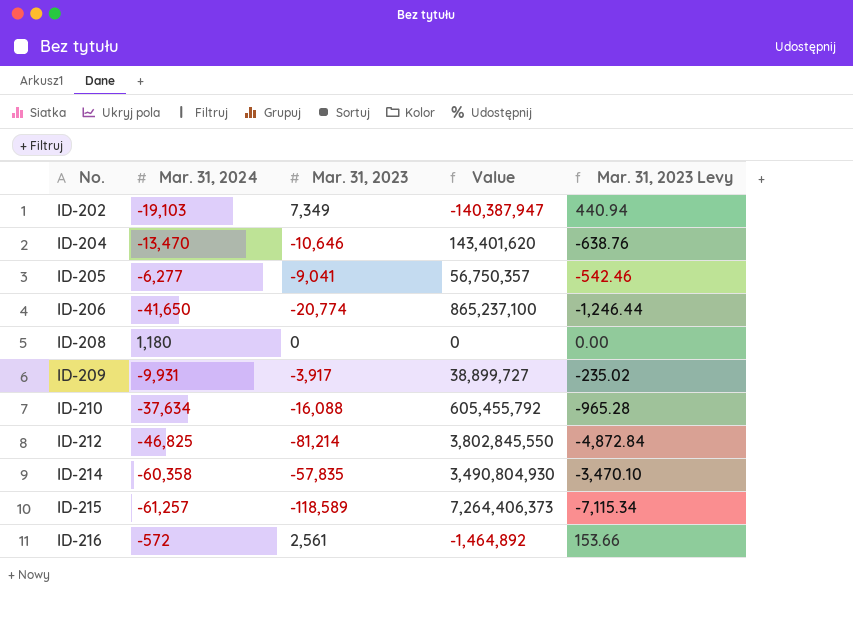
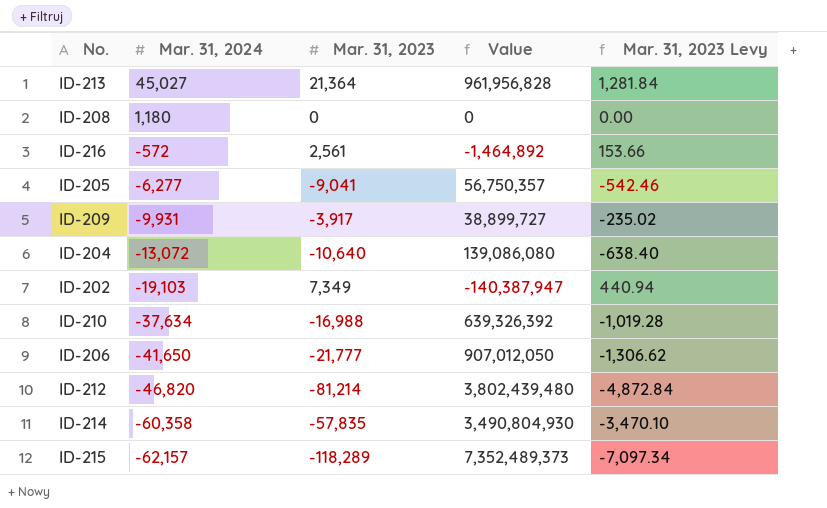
row order: No. ascending -> Mar. 31, 2024 descending
row ID-213: none -> 45,027 | 21,364 | 961,956,828 | 1,281.84
ID-204 | Mar. 31, 2024: -13,470 -> -13,072
ID-204 | Mar. 31, 2023: -10,646 -> -10,640
ID-204 | Value: 143,401,620 -> 139,086,080
ID-204 | Mar. 31, 2023 Levy: -638.76 -> -638.40
ID-210 | Mar. 31, 2023: -16,088 -> -16,988
ID-210 | Value: 605,455,792 -> 639,326,392
ID-210 | Mar. 31, 2023 Levy: -965.28 -> -1,019.28
ID-206 | Mar. 31, 2023: -20,774 -> -21,777
ID-206 | Value: 865,237,100 -> 907,012,050
ID-206 | Mar. 31, 2023 Levy: -1,246.44 -> -1,306.62
ID-212 | Mar. 31, 2024: -46,825 -> -46,820
ID-212 | Value: 3,802,845,550 -> 3,802,439,480
ID-215 | Mar. 31, 2024: -61,257 -> -62,157
ID-215 | Mar. 31, 2023: -118,589 -> -118,289
ID-215 | Value: 7,264,406,373 -> 7,352,489,373
ID-215 | Mar. 31, 2023 Levy: -7,115.34 -> -7,097.34

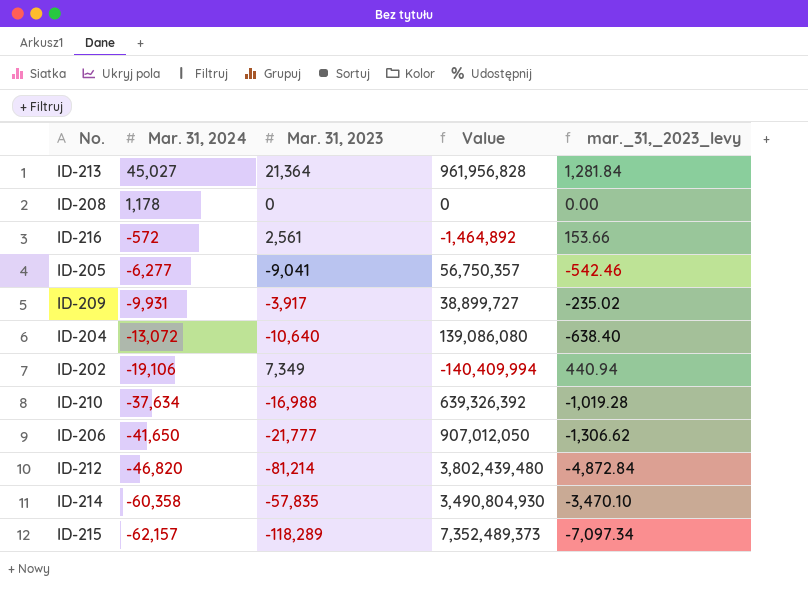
column name: Mar. 31, 2023 Levy -> mar._31,_2023_levy
ID-208 | Mar. 31, 2024: 1,180 -> 1,178
ID-202 | Mar. 31, 2024: -19,103 -> -19,106
ID-202 | Value: -140,387,947 -> -140,409,994

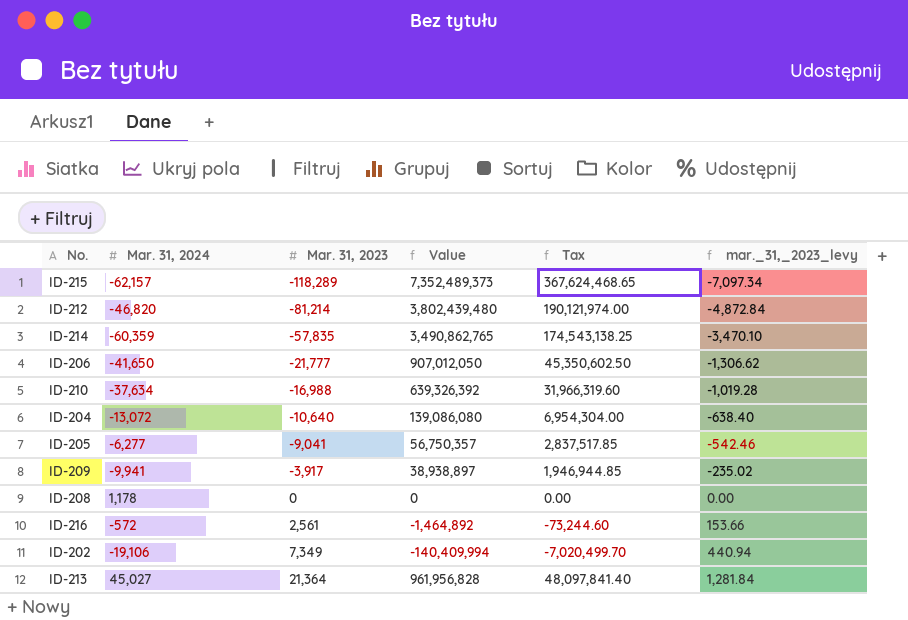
row order: Mar. 31, 2024 descending -> Mar. 31, 2023 ascending
column Tax | formula: none -> [Value] * 0.05
ID-214 | Mar. 31, 2024: -60,358 -> -60,359
ID-214 | Value: 3,490,804,930 -> 3,490,862,765
ID-209 | Mar. 31, 2024: -9,931 -> -9,941
ID-209 | Value: 38,899,727 -> 38,938,897

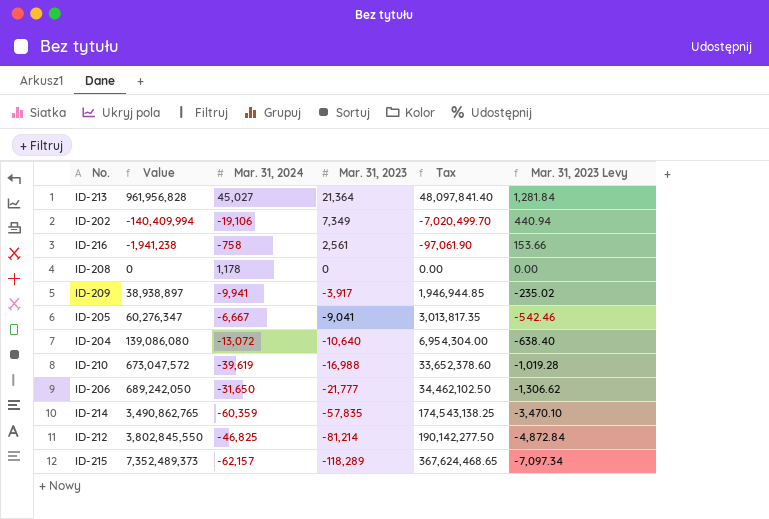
row order: Mar. 31, 2023 ascending -> Mar. 31, 2023 descending
column Value | position: 4 -> 2
column name: mar._31,_2023_levy -> Mar. 31, 2023 Levy
ID-216 | Value: -1,464,892 -> -1,941,238
ID-216 | Mar. 31, 2024: -572 -> -758
ID-216 | Tax: -73,244.60 -> -97,061.90
ID-205 | Value: 56,750,357 -> 60,276,347
ID-205 | Mar. 31, 2024: -6,277 -> -6,667
ID-205 | Tax: 2,837,517.85 -> 3,013,817.35
ID-210 | Value: 639,326,392 -> 673,047,572
ID-210 | Mar. 31, 2024: -37,634 -> -39,619
ID-210 | Tax: 31,966,319.60 -> 33,652,378.60
ID-206 | Value: 907,012,050 -> 689,242,050
ID-206 | Mar. 31, 2024: -41,650 -> -31,650
ID-206 | Tax: 45,350,602.50 -> 34,462,102.50
ID-212 | Value: 3,802,439,480 -> 3,802,845,550
ID-212 | Mar. 31, 2024: -46,820 -> -46,825
ID-212 | Tax: 190,121,974.00 -> 190,142,277.50

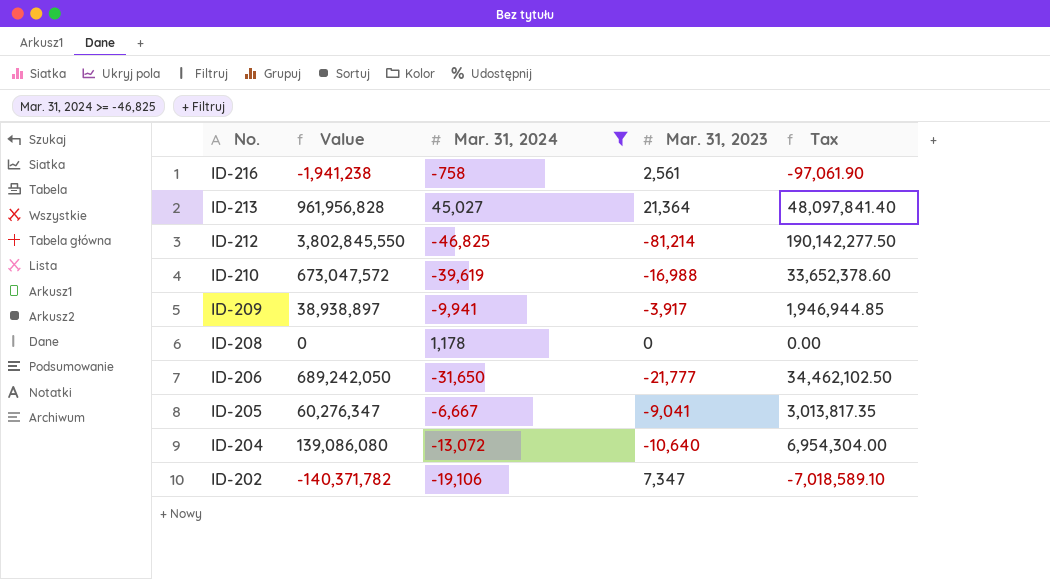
filter: none -> Mar. 31, 2024 >= -46,825
row order: Mar. 31, 2023 descending -> No. descending
column Mar. 31, 2023 Levy | formula: [Mar. 31, 2023] * 0.06 -> none
ID-202 | Value: -140,409,994 -> -140,371,782
ID-202 | Mar. 31, 2023: 7,349 -> 7,347
ID-202 | Tax: -7,020,499.70 -> -7,018,589.10

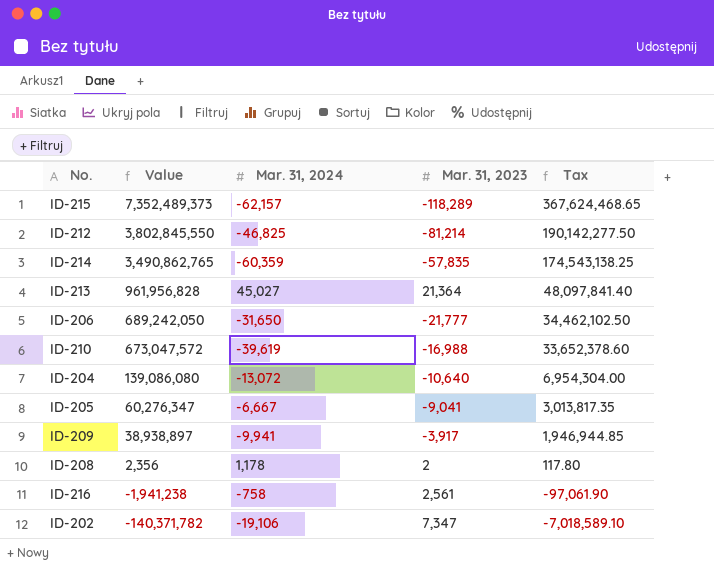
filter: Mar. 31, 2024 >= -46,825 -> none
row order: No. descending -> Value descending
ID-208 | Value: 0 -> 2,356
ID-208 | Mar. 31, 2023: 0 -> 2
ID-208 | Tax: 0.00 -> 117.80

